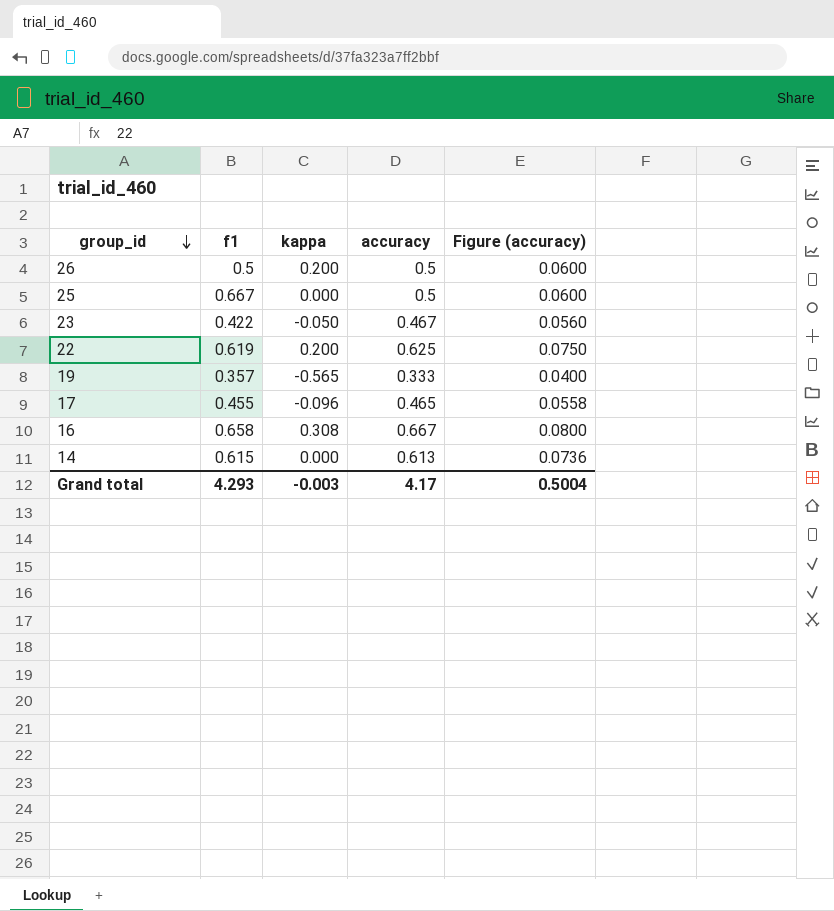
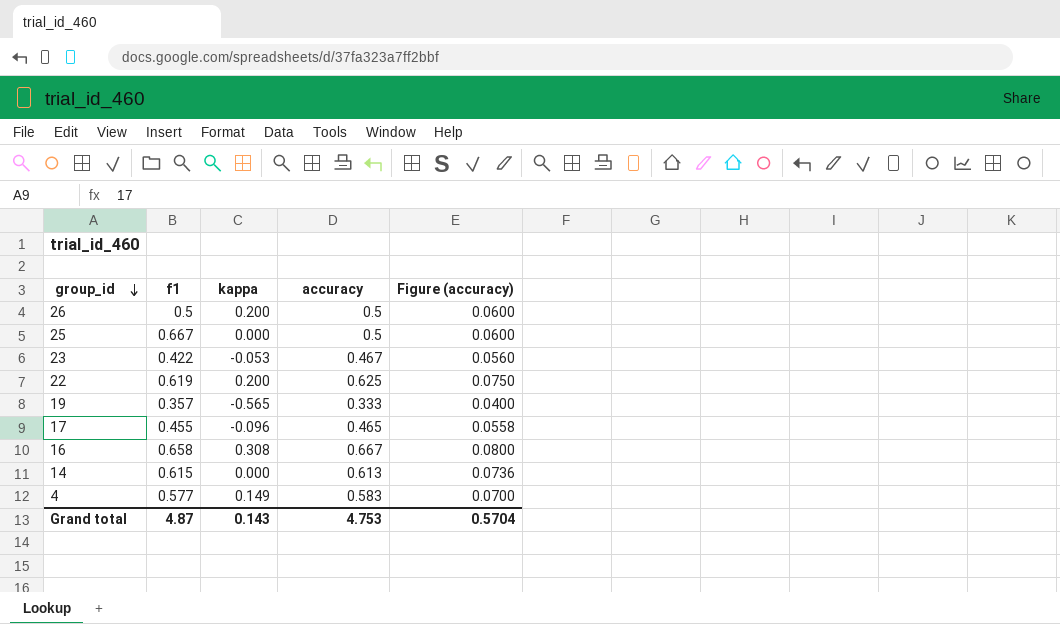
23 | kappa: -0.050 -> -0.053
row 4: none -> 0.577 | 0.149 | 0.583 | 0.0700
Grand total | f1: 4.293 -> 4.87
Grand total | kappa: -0.003 -> 0.143
Grand total | accuracy: 4.17 -> 4.753
Grand total | Figure (accuracy): 0.5004 -> 0.5704

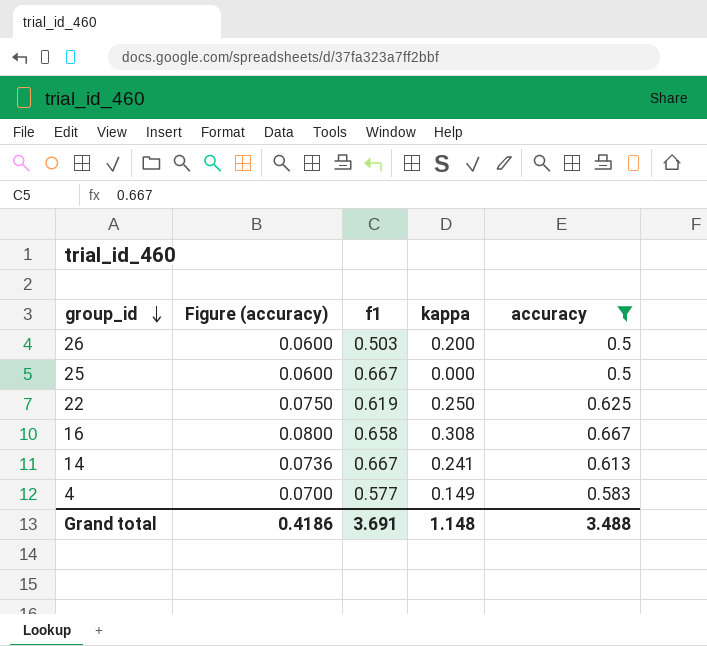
filter: none -> accuracy >= 0.5
column Figure (accuracy) | position: 5 -> 2
26 | f1: 0.5 -> 0.503
22 | kappa: 0.200 -> 0.250
14 | f1: 0.615 -> 0.667
14 | kappa: 0.000 -> 0.241
Grand total | Figure (accuracy): 0.5704 -> 0.4186
Grand total | f1: 4.87 -> 3.691
Grand total | kappa: 0.143 -> 1.148
Grand total | accuracy: 4.753 -> 3.488

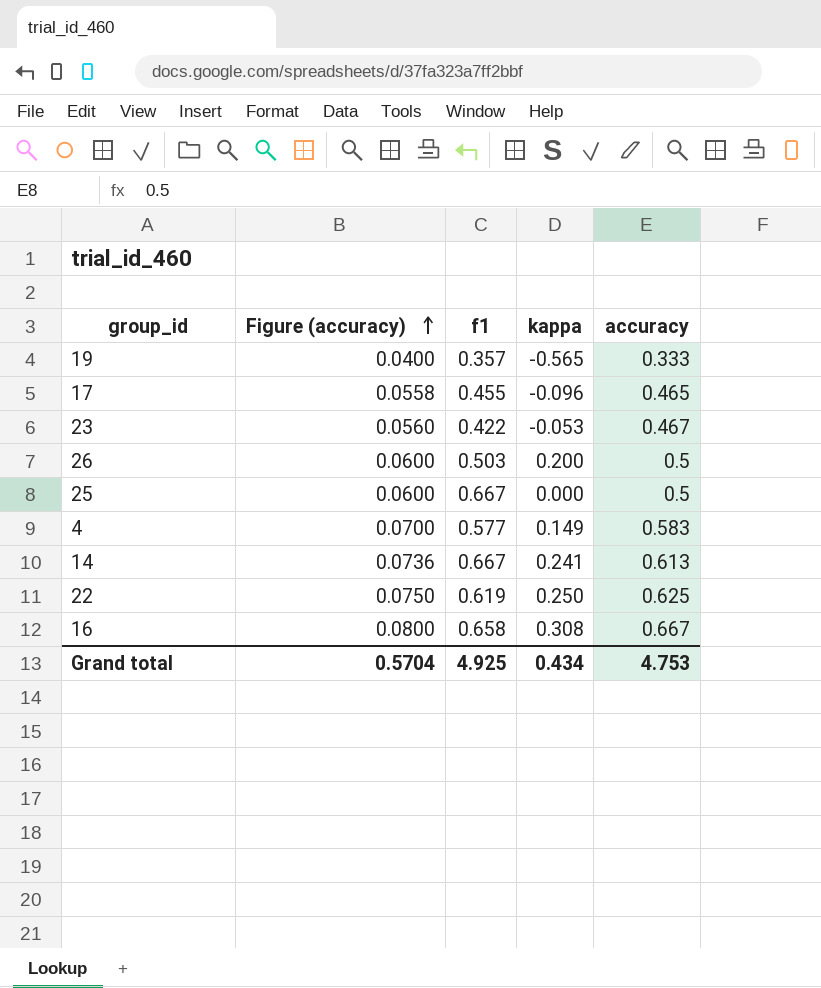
filter: accuracy >= 0.5 -> none
row order: group_id descending -> Figure (accuracy) ascending
Grand total | Figure (accuracy): 0.4186 -> 0.5704
Grand total | f1: 3.691 -> 4.925
Grand total | kappa: 1.148 -> 0.434
Grand total | accuracy: 3.488 -> 4.753

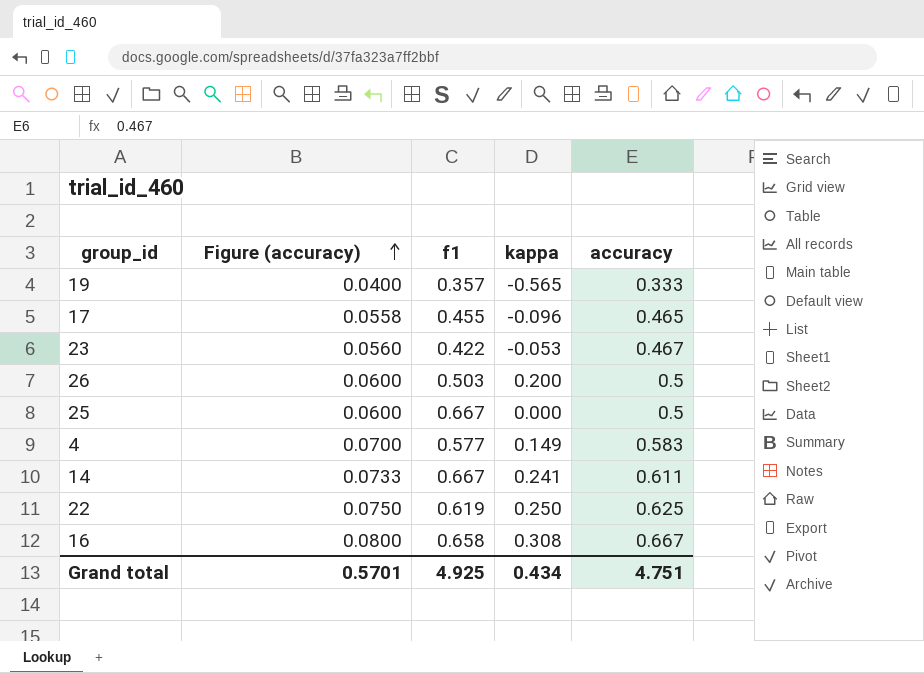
14 | Figure (accuracy): 0.0736 -> 0.0733
14 | accuracy: 0.613 -> 0.611
Grand total | Figure (accuracy): 0.5704 -> 0.5701
Grand total | accuracy: 4.753 -> 4.751

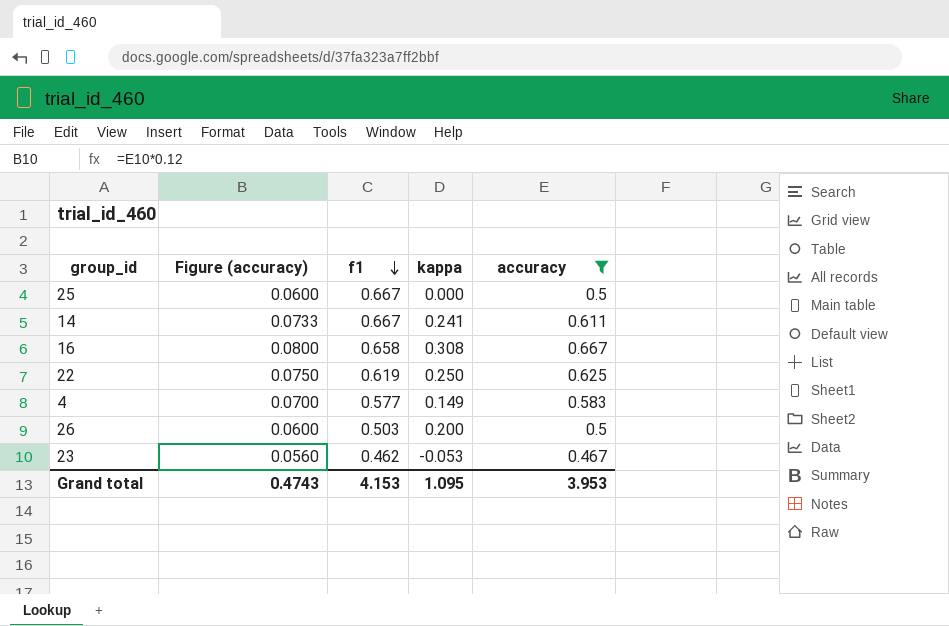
filter: none -> accuracy >= 0.467
row order: Figure (accuracy) ascending -> f1 descending
23 | f1: 0.422 -> 0.462
Grand total | Figure (accuracy): 0.5701 -> 0.4743
Grand total | f1: 4.925 -> 4.153
Grand total | kappa: 0.434 -> 1.095
Grand total | accuracy: 4.751 -> 3.953

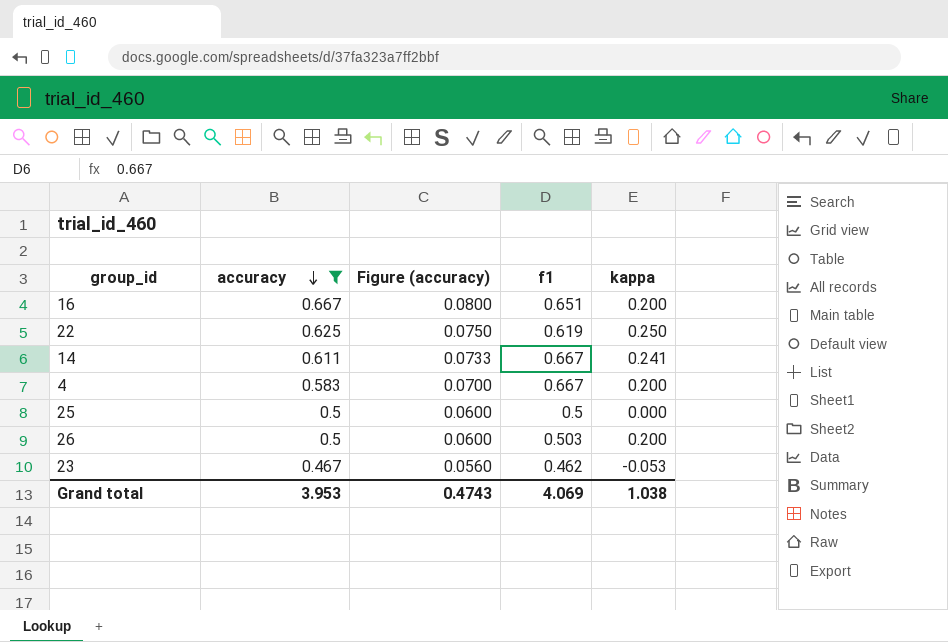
row order: f1 descending -> accuracy descending
column accuracy | position: 5 -> 2
16 | f1: 0.658 -> 0.651
16 | kappa: 0.308 -> 0.200
4 | f1: 0.577 -> 0.667
4 | kappa: 0.149 -> 0.200
25 | f1: 0.667 -> 0.5
Grand total | f1: 4.153 -> 4.069
Grand total | kappa: 1.095 -> 1.038

